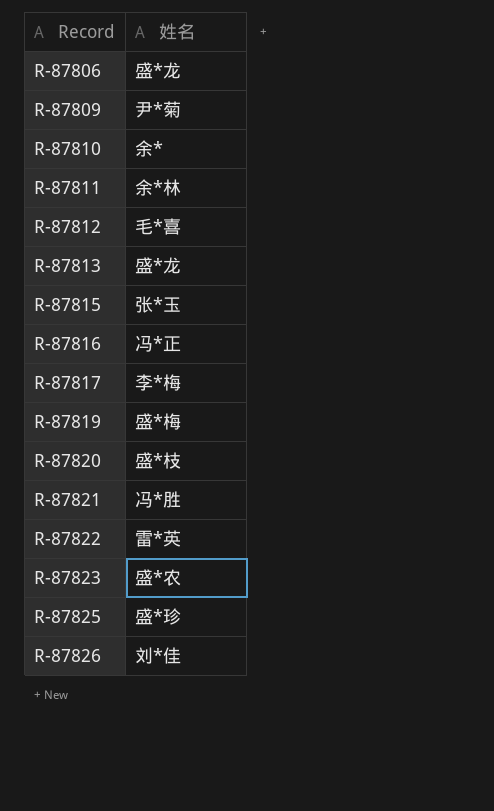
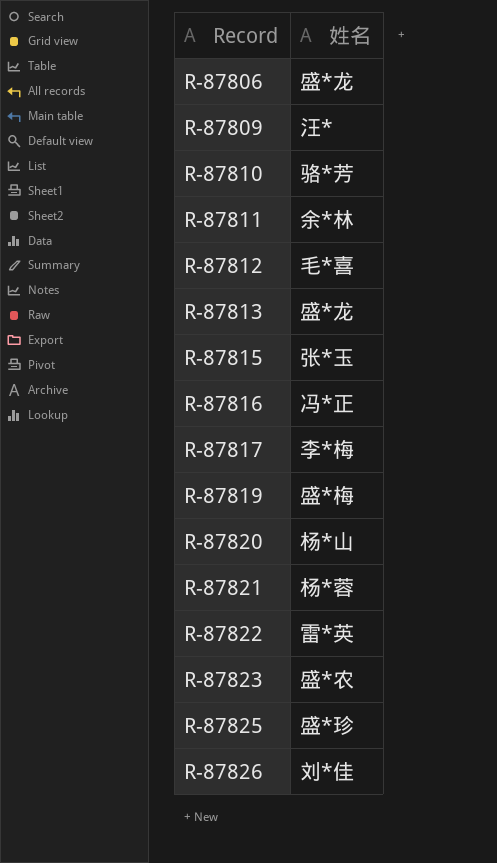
R-87809 | 姓名: 尹*菊 -> 汪*
R-87810 | 姓名: 余* -> 骆*芳
R-87820 | 姓名: 盛*枝 -> 杨*山
R-87821 | 姓名: 冯*胜 -> 杨*蓉

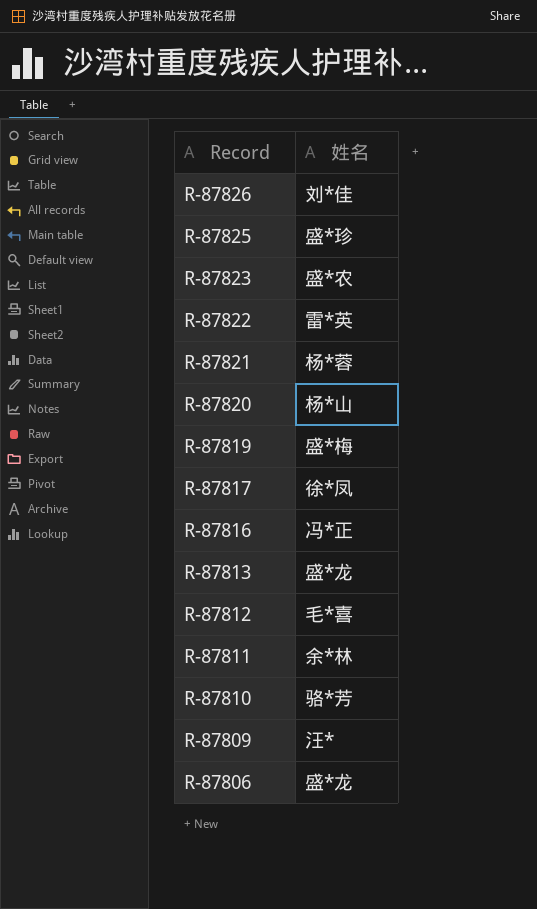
row order: Record ascending -> Record descending
row R-87815: 张*玉 -> none
R-87817 | 姓名: 李*梅 -> 徐*凤

